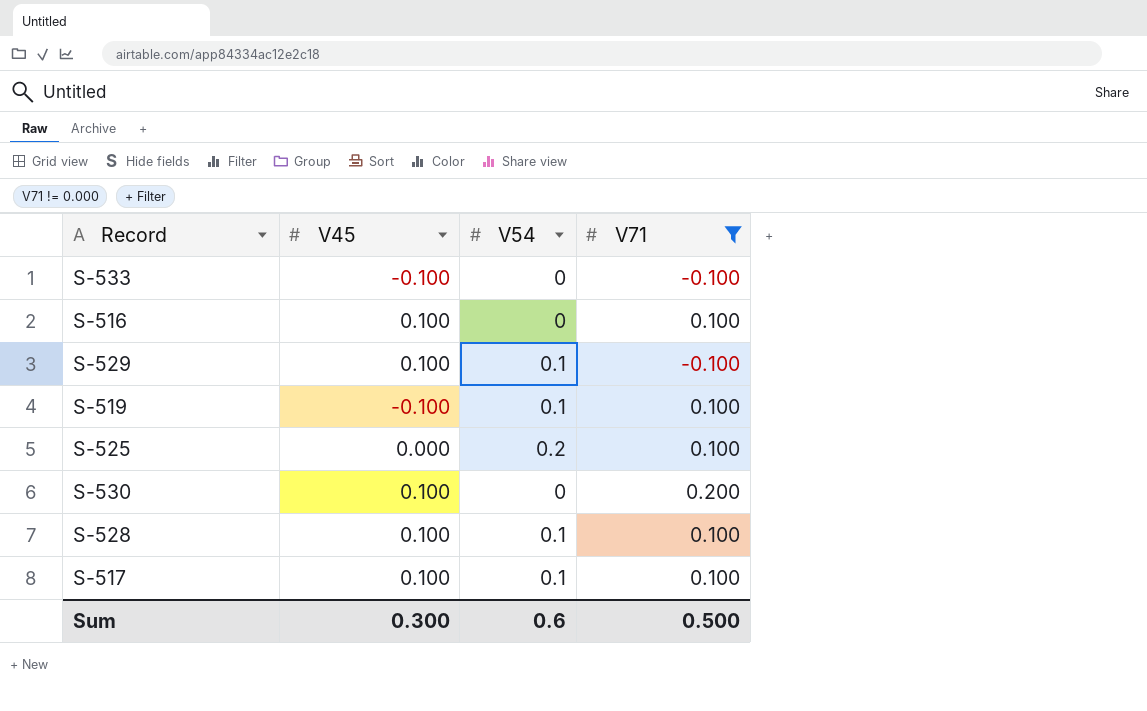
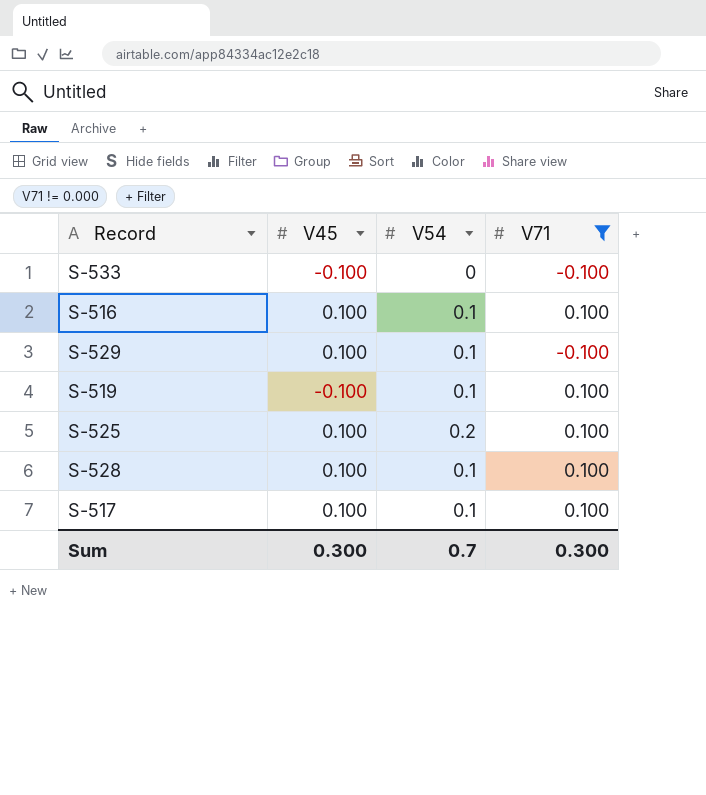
row S-530: 0.100 | 0 | 0.200 -> none
S-516 | V54: 0 -> 0.1
S-525 | V45: 0.000 -> 0.100
Sum | V54: 0.6 -> 0.7
Sum | V71: 0.500 -> 0.300

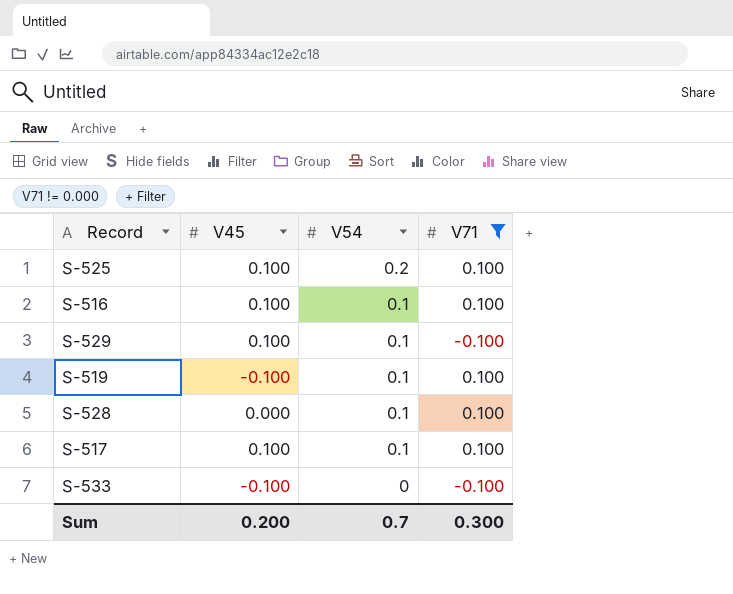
row order: none -> V54 descending
S-528 | V45: 0.100 -> 0.000
Sum | V45: 0.300 -> 0.200

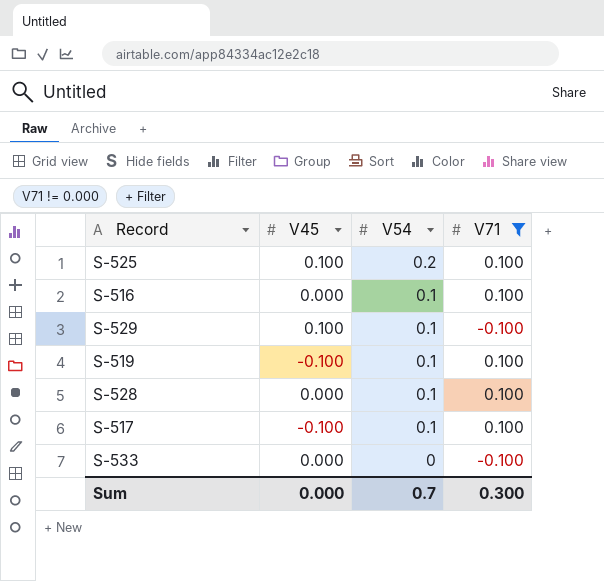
S-516 | V45: 0.100 -> 0.000
S-517 | V45: 0.100 -> -0.100
S-533 | V45: -0.100 -> 0.000
Sum | V45: 0.200 -> 0.000

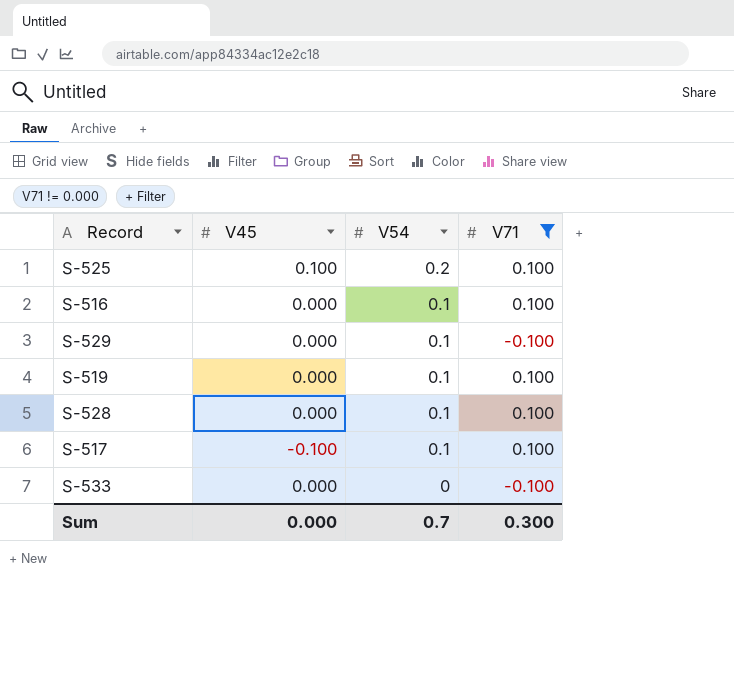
S-529 | V45: 0.100 -> 0.000
S-519 | V45: -0.100 -> 0.000

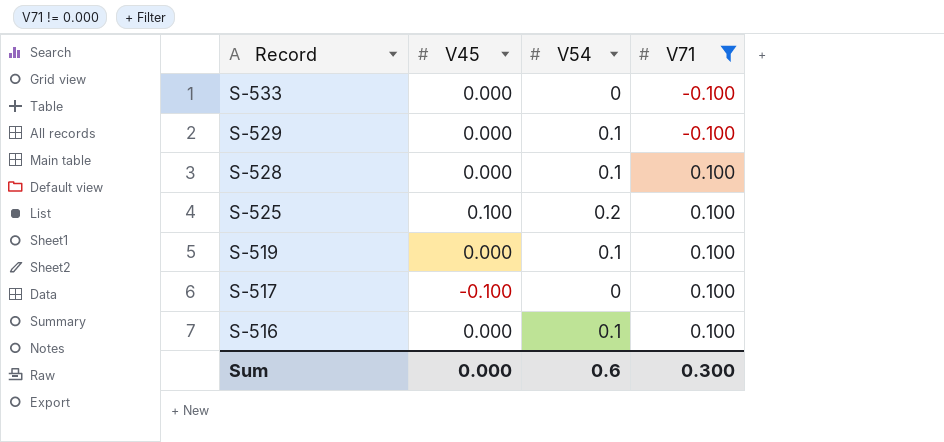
row order: V54 descending -> Record descending
S-517 | V54: 0.1 -> 0
Sum | V54: 0.7 -> 0.6

